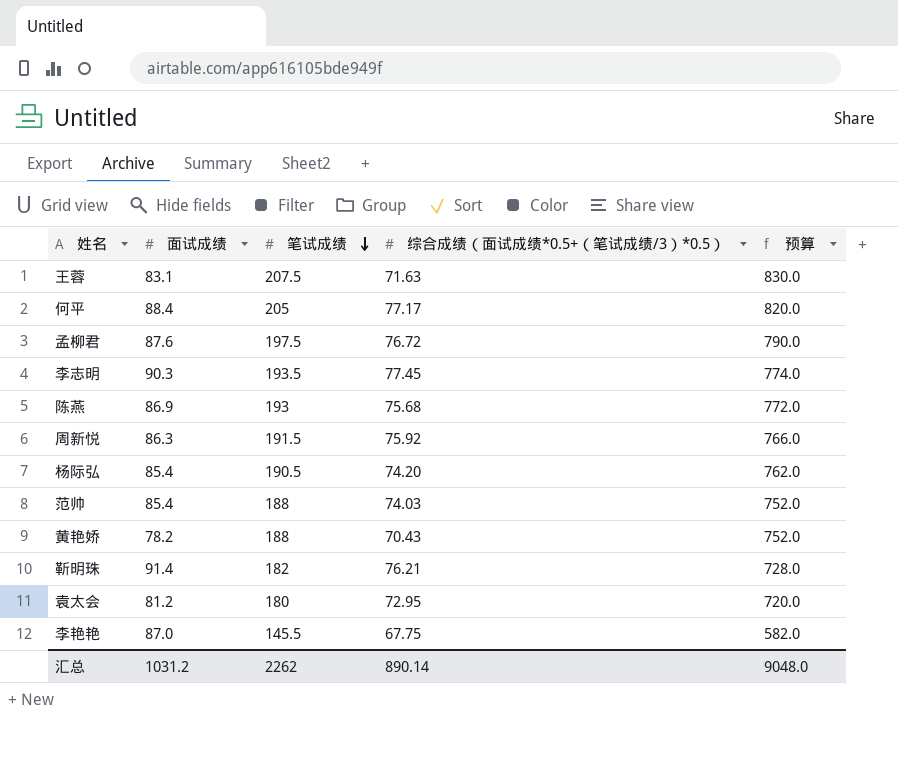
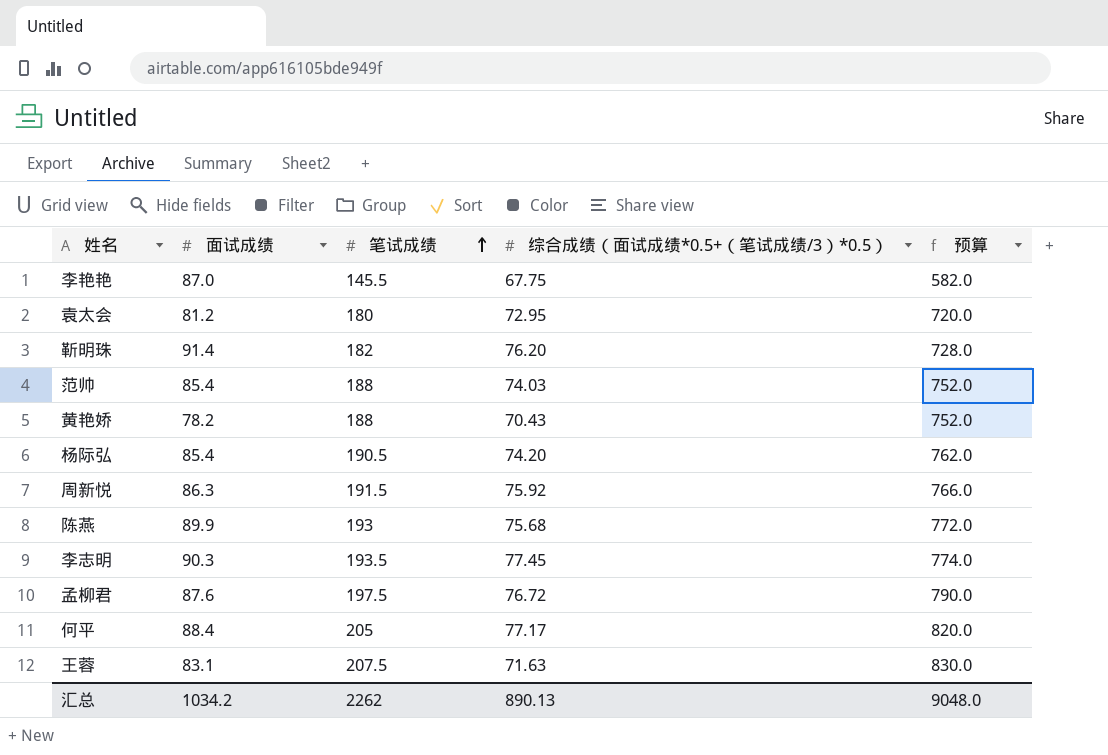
row order: 笔试成绩 descending -> 笔试成绩 ascending
靳明珠 | 综合成绩（面试成绩*0.5+（笔试成绩/3）*0.5）: 76.21 -> 76.20
陈燕 | 面试成绩: 86.9 -> 89.9
汇总 | 面试成绩: 1031.2 -> 1034.2
汇总 | 综合成绩（面试成绩*0.5+（笔试成绩/3）*0.5）: 890.14 -> 890.13

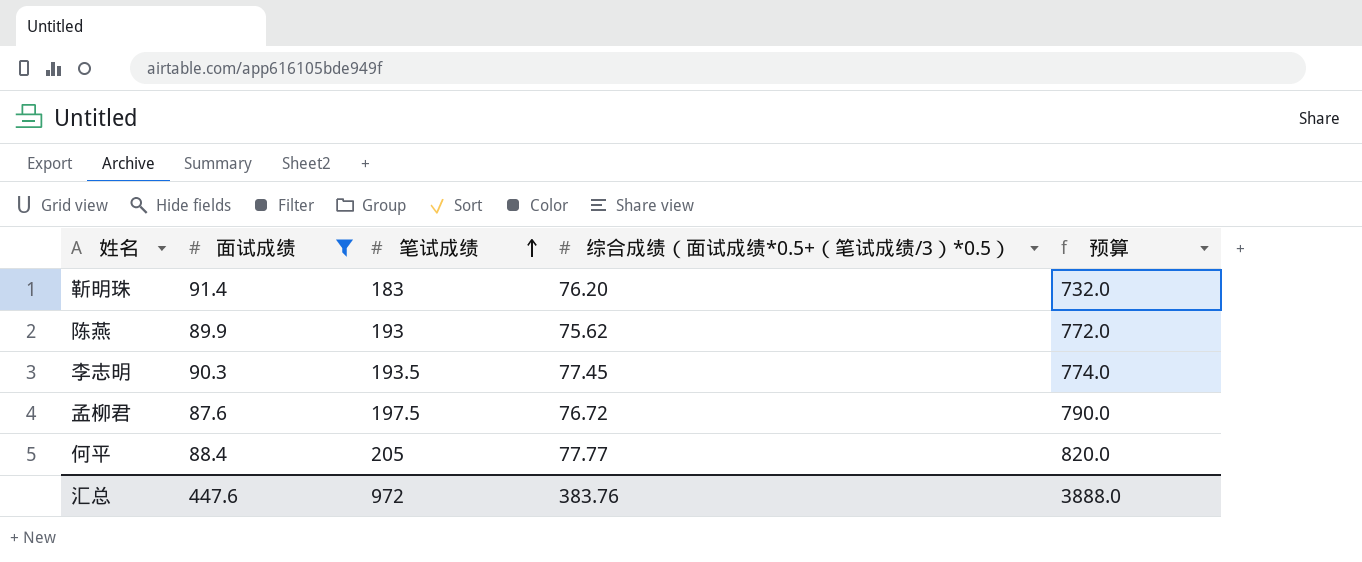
filter: none -> 面试成绩 >= 87.6
靳明珠 | 笔试成绩: 182 -> 183
靳明珠 | 预算: 728.0 -> 732.0
陈燕 | 综合成绩（面试成绩*0.5+（笔试成绩/3）*0.5）: 75.68 -> 75.62
何平 | 综合成绩（面试成绩*0.5+（笔试成绩/3）*0.5）: 77.17 -> 77.77
汇总 | 面试成绩: 1034.2 -> 447.6
汇总 | 笔试成绩: 2262 -> 972
汇总 | 综合成绩（面试成绩*0.5+（笔试成绩/3）*0.5）: 890.13 -> 383.76
汇总 | 预算: 9048.0 -> 3888.0

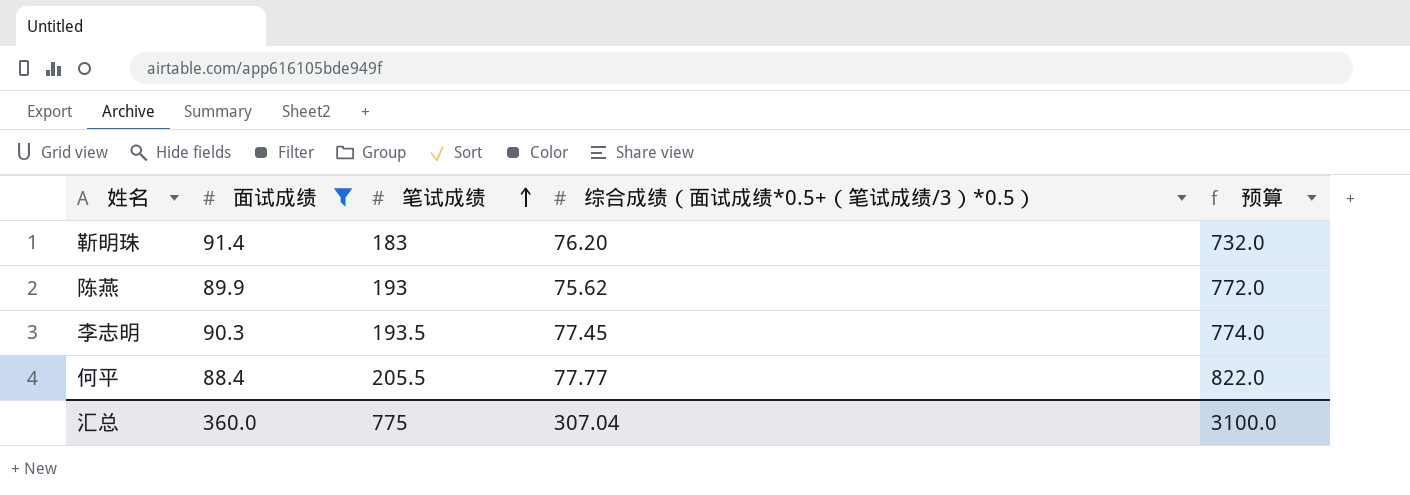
row 孟柳君: 87.6 | 197.5 | 76.72 | 790.0 -> none
何平 | 笔试成绩: 205 -> 205.5
何平 | 预算: 820.0 -> 822.0
汇总 | 面试成绩: 447.6 -> 360.0
汇总 | 笔试成绩: 972 -> 775
汇总 | 综合成绩（面试成绩*0.5+（笔试成绩/3）*0.5）: 383.76 -> 307.04
汇总 | 预算: 3888.0 -> 3100.0

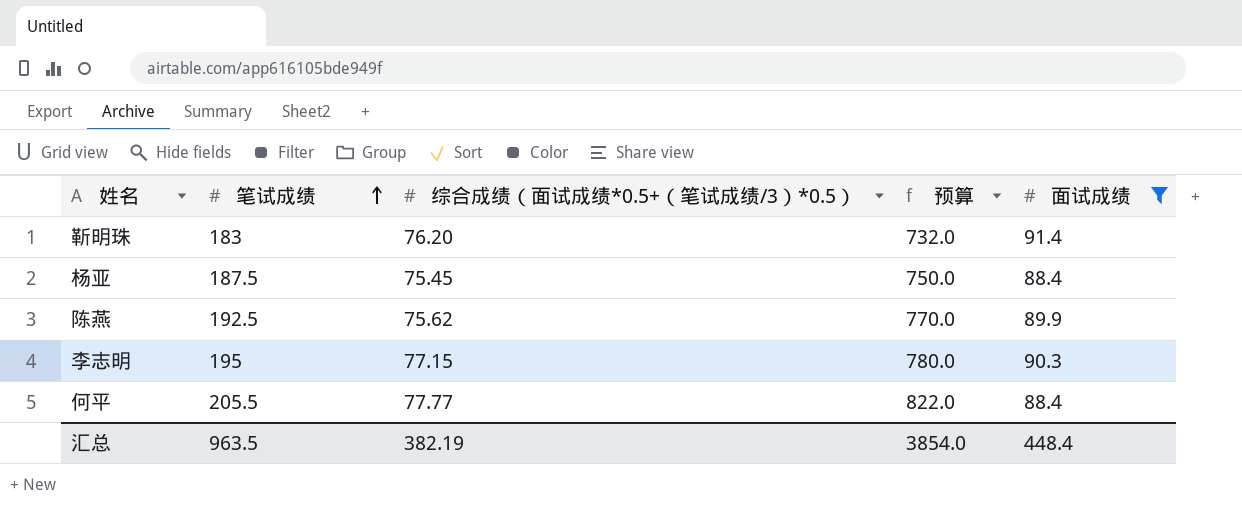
column 面试成绩 | position: 2 -> 5
row 杨亚: none -> 187.5 | 75.45 | 750.0 | 88.4
陈燕 | 笔试成绩: 193 -> 192.5
陈燕 | 预算: 772.0 -> 770.0
李志明 | 笔试成绩: 193.5 -> 195
李志明 | 综合成绩（面试成绩*0.5+（笔试成绩/3）*0.5）: 77.45 -> 77.15
李志明 | 预算: 774.0 -> 780.0
汇总 | 笔试成绩: 775 -> 963.5
汇总 | 综合成绩（面试成绩*0.5+（笔试成绩/3）*0.5）: 307.04 -> 382.19
汇总 | 预算: 3100.0 -> 3854.0
汇总 | 面试成绩: 360.0 -> 448.4

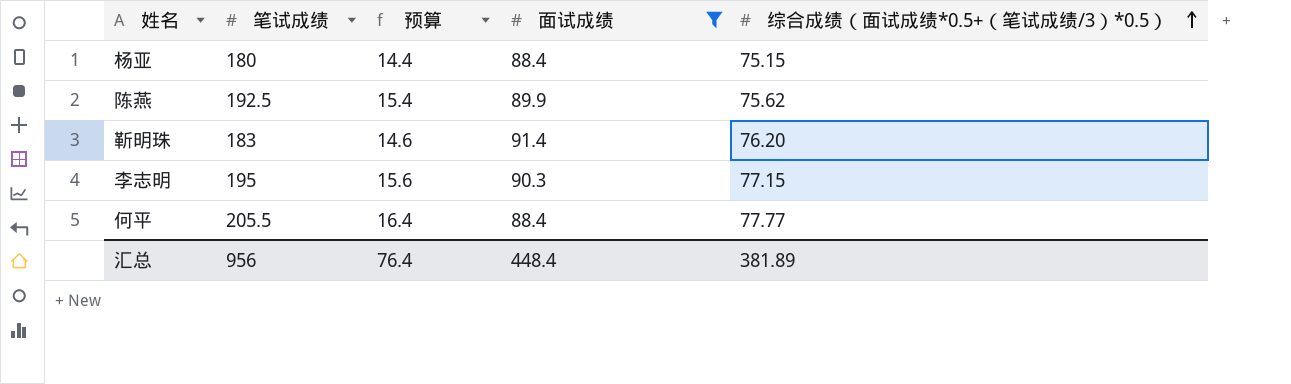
row order: 笔试成绩 ascending -> 综合成绩（面试成绩*0.5+（笔试成绩/3）*0.5） ascending
column 预算 | formula: [笔试成绩] * 4 -> [笔试成绩] * 0.08
column 综合成绩（面试成绩*0.5+（笔试成绩/3）*0.5） | position: 3 -> 5
杨亚 | 笔试成绩: 187.5 -> 180
杨亚 | 综合成绩（面试成绩*0.5+（笔试成绩/3）*0.5）: 75.45 -> 75.15
汇总 | 笔试成绩: 963.5 -> 956
汇总 | 预算: 3854.0 -> 76.4
汇总 | 综合成绩（面试成绩*0.5+（笔试成绩/3）*0.5）: 382.19 -> 381.89

